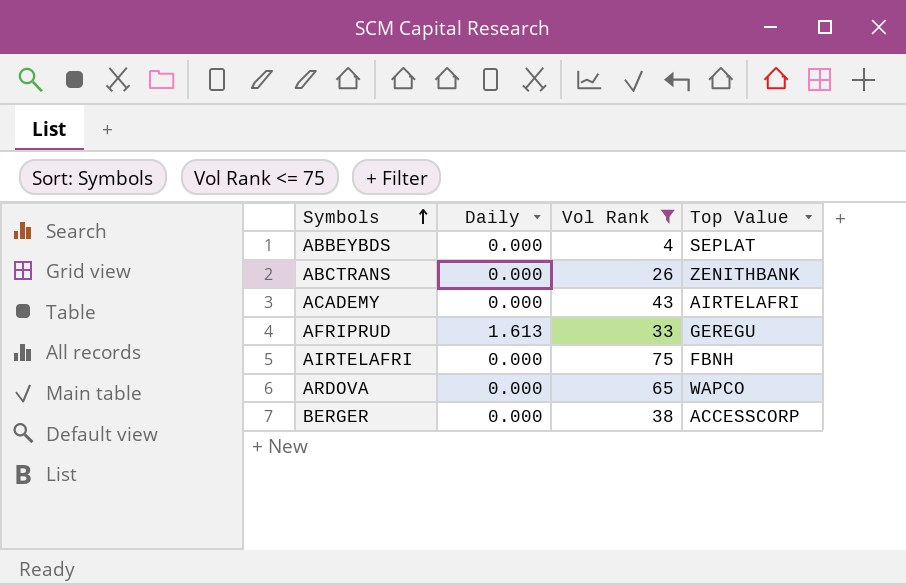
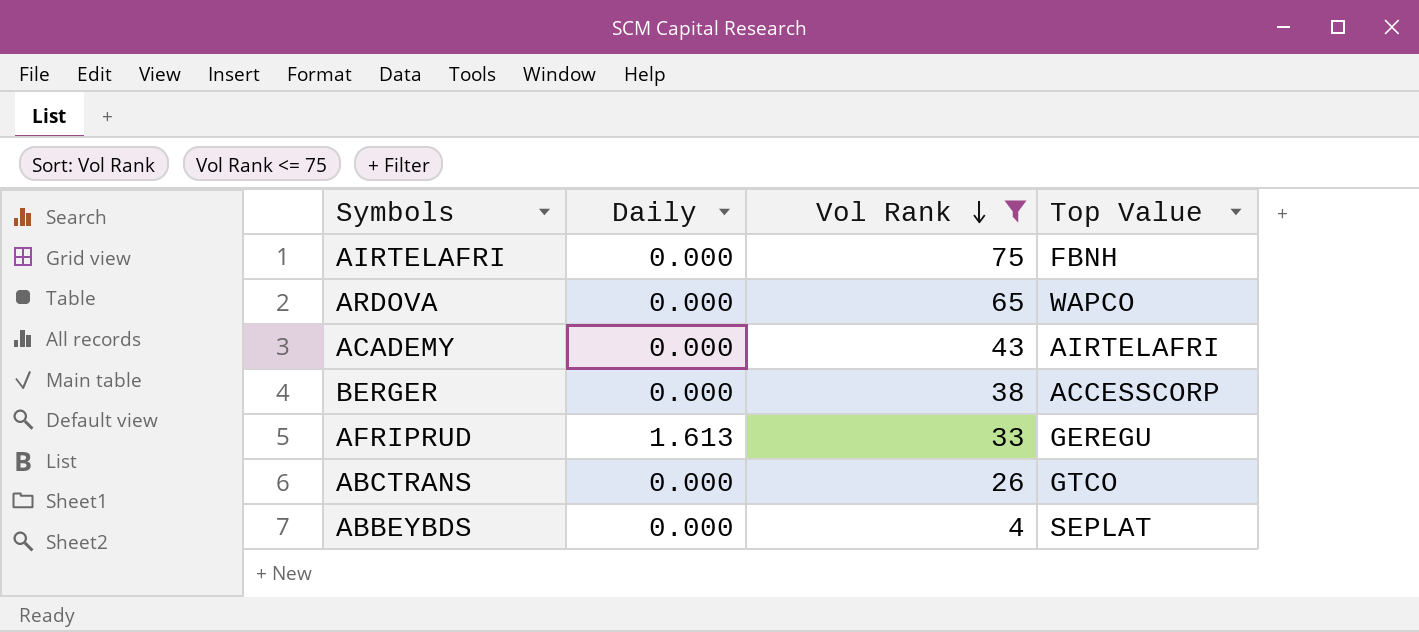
row order: Symbols ascending -> Vol Rank descending
ABCTRANS | Top Value: ZENITHBANK -> GTCO

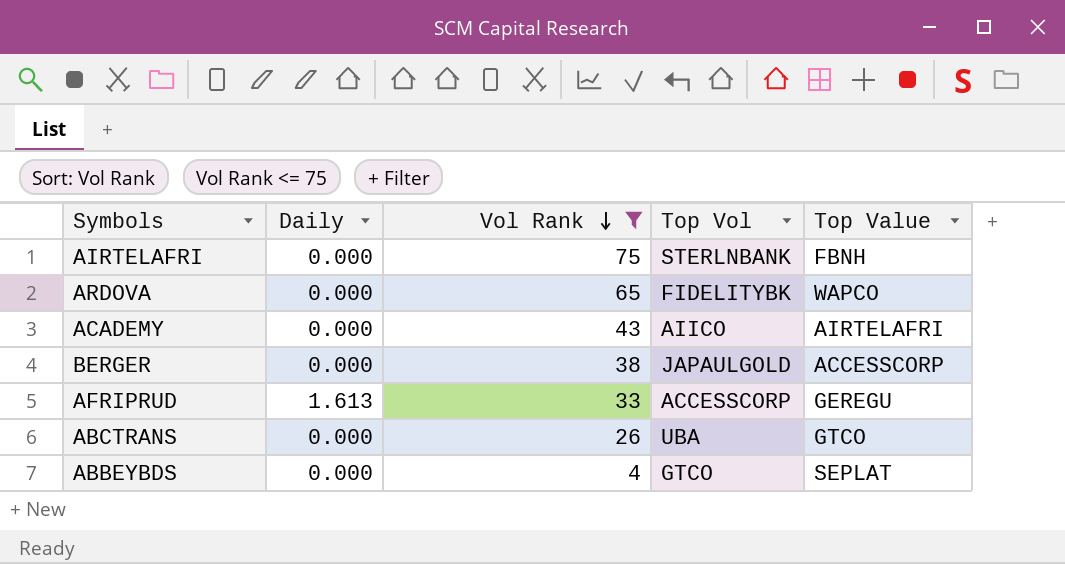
column Top Vol | position: none -> 4

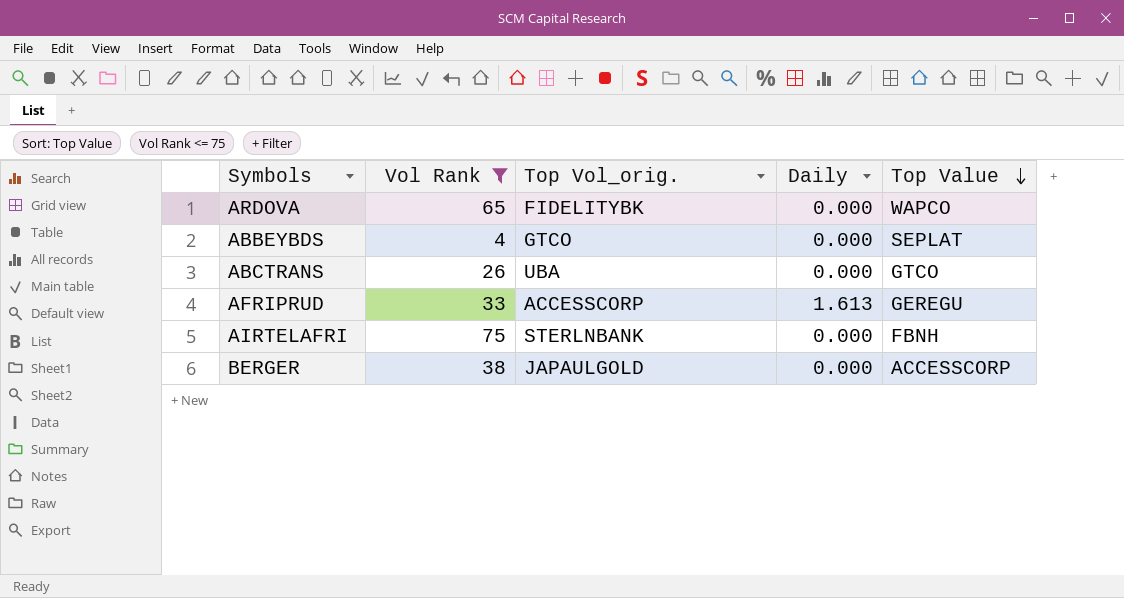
row order: Vol Rank descending -> Top Value descending
column name: Top Vol -> Top Vol_orig.
column Daily | position: 2 -> 4
row ACADEMY: 0.000 | 43 | AIICO | AIRTELAFRI -> none

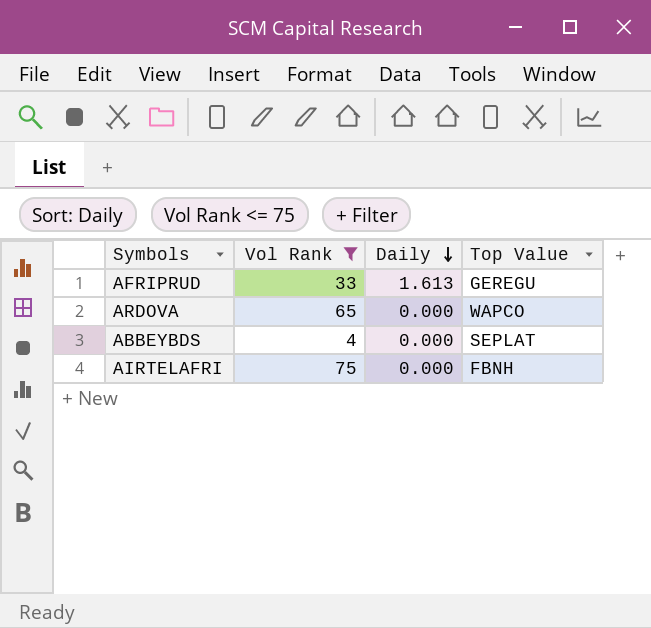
row order: Top Value descending -> Daily descending
column Top Vol_orig. | position: 3 -> none
row ABCTRANS: 26 | UBA | 0.000 | GTCO -> none
row BERGER: 38 | JAPAULGOLD | 0.000 | ACCESSCORP -> none

